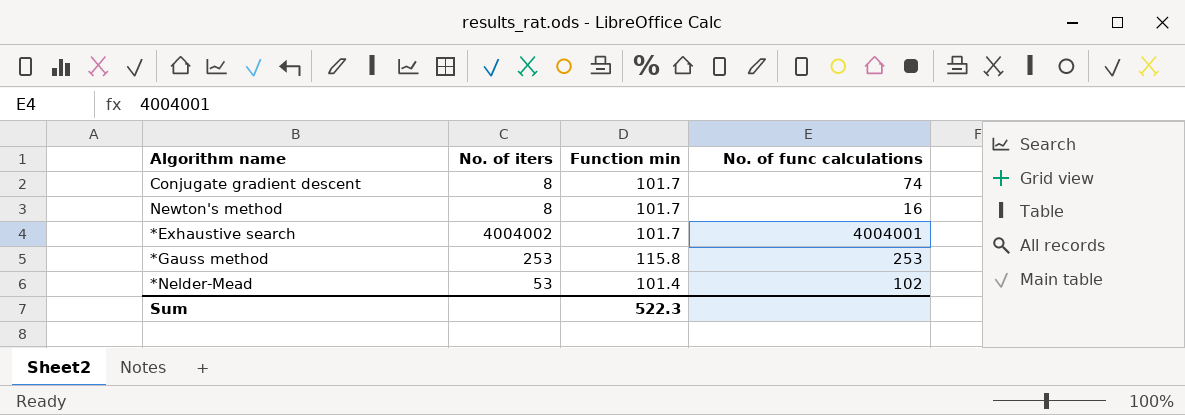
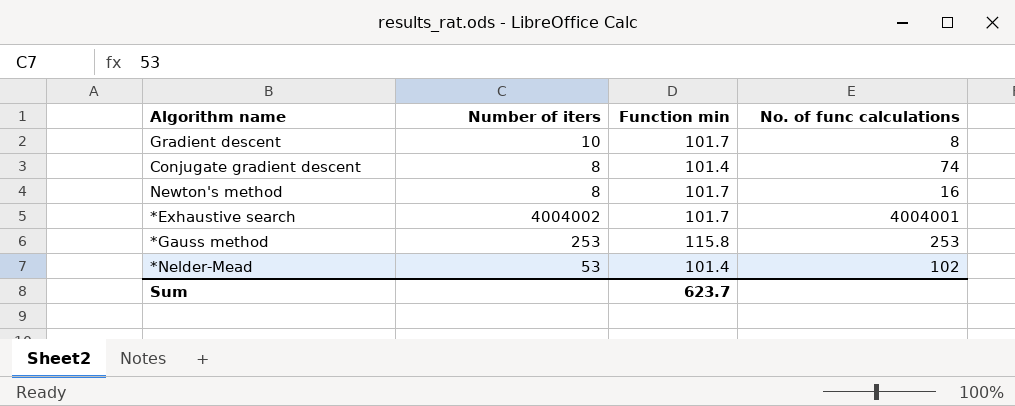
column name: No. of iters -> Number of iters
row Gradient descent: none -> 10 | 101.7 | 8
Conjugate gradient descent | Function min: 101.7 -> 101.4
Sum | Function min: 522.3 -> 623.7

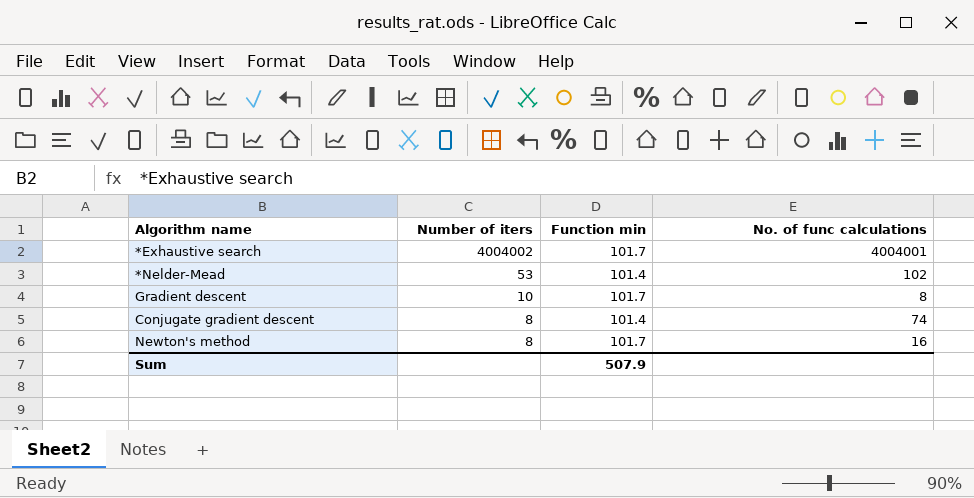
row order: none -> Number of iters descending
row *Gauss method: 253 | 115.8 | 253 -> none
Sum | Function min: 623.7 -> 507.9

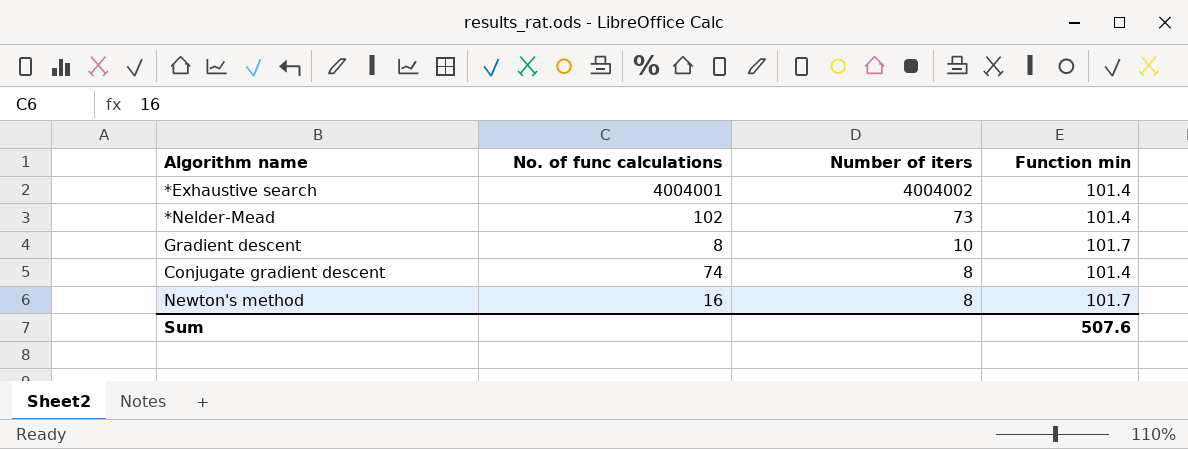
column No. of func calculations | position: 4 -> 2
*Exhaustive search | Function min: 101.7 -> 101.4
*Nelder-Mead | Number of iters: 53 -> 73
Sum | Function min: 507.9 -> 507.6

